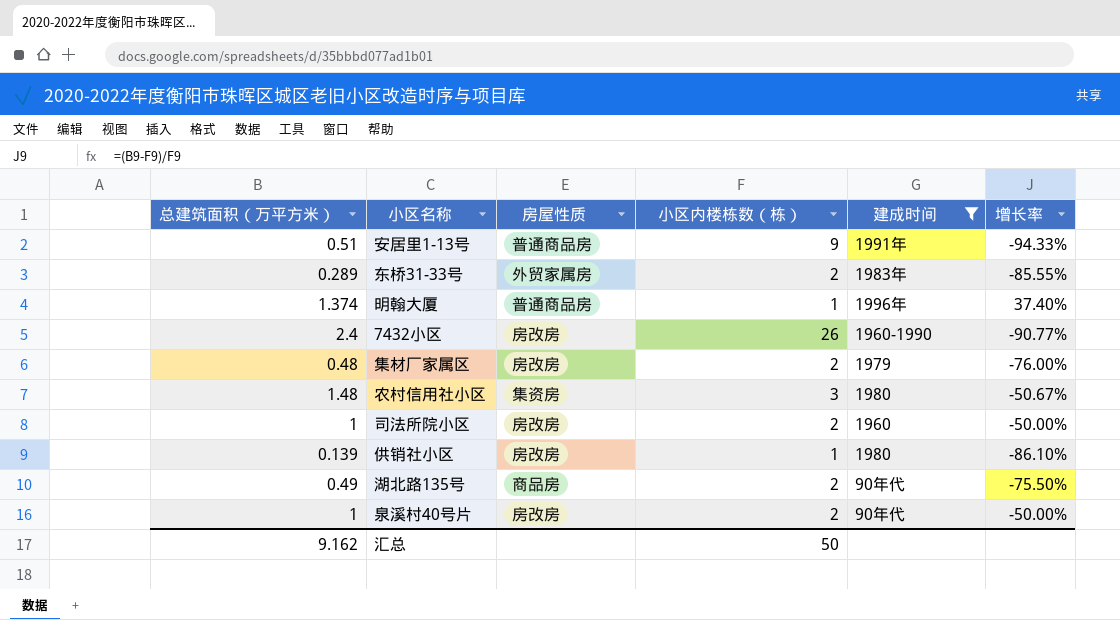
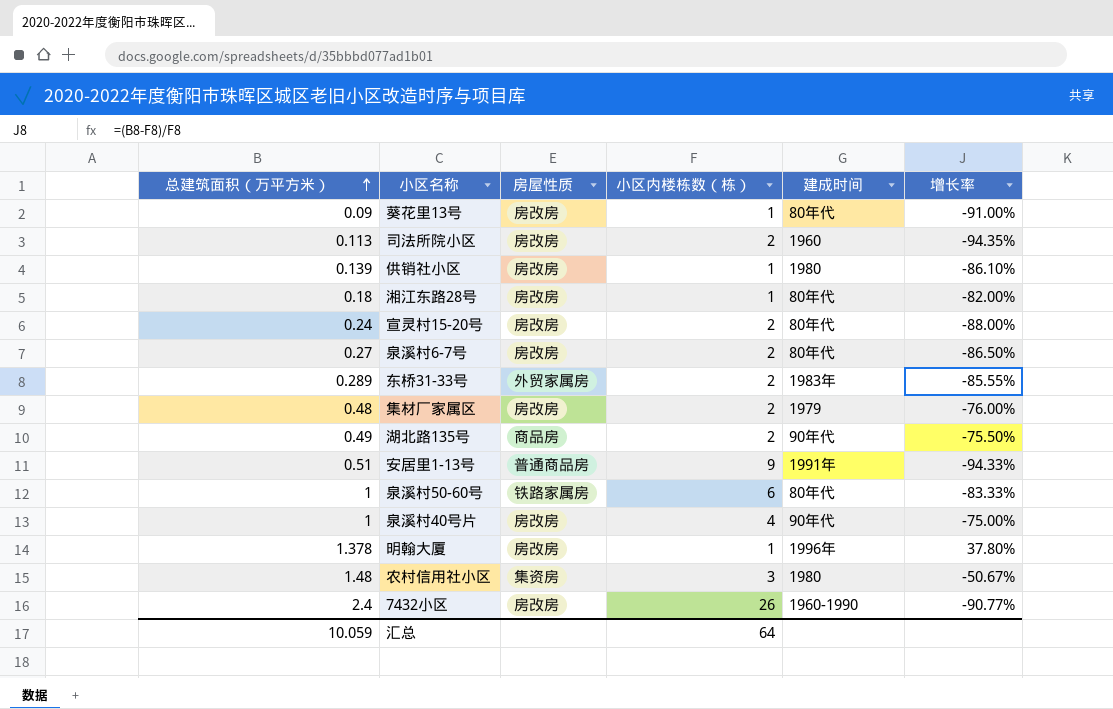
filter: 建成时间 != 80年代 -> none
row order: none -> 总建筑面积（万平方米） ascending
司法所院小区 | 总建筑面积（万平方米）: 1 -> 0.113
司法所院小区 | 增长率: -50.00% -> -94.35%
泉溪村40号片 | 小区内楼栋数（栋）: 2 -> 4
泉溪村40号片 | 增长率: -50.00% -> -75.00%
明翰大厦 | 总建筑面积（万平方米）: 1.374 -> 1.378
明翰大厦 | 房屋性质: 普通商品房 -> 房改房
明翰大厦 | 增长率: 37.40% -> 37.80%
汇总 | 总建筑面积（万平方米）: 9.162 -> 10.059
汇总 | 小区内楼栋数（栋）: 50 -> 64

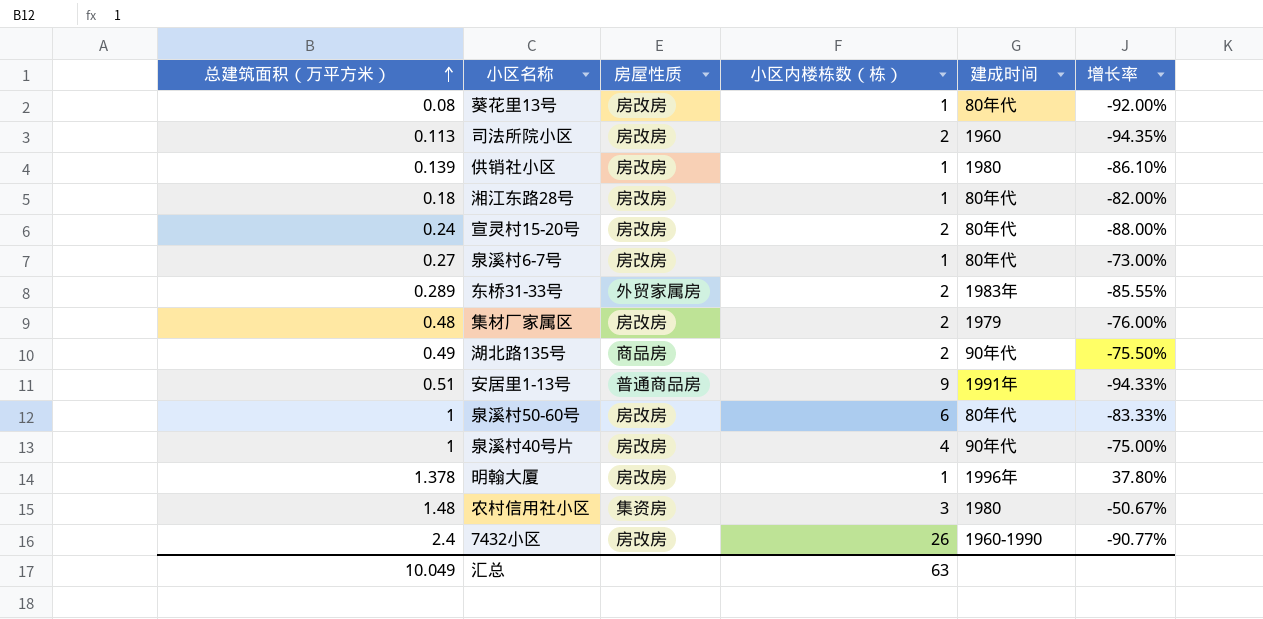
葵花里13号 | 总建筑面积（万平方米）: 0.09 -> 0.08
葵花里13号 | 增长率: -91.00% -> -92.00%
泉溪村6-7号 | 小区内楼栋数（栋）: 2 -> 1
泉溪村6-7号 | 增长率: -86.50% -> -73.00%
泉溪村50-60号 | 房屋性质: 铁路家属房 -> 房改房
汇总 | 总建筑面积（万平方米）: 10.059 -> 10.049
汇总 | 小区内楼栋数（栋）: 64 -> 63

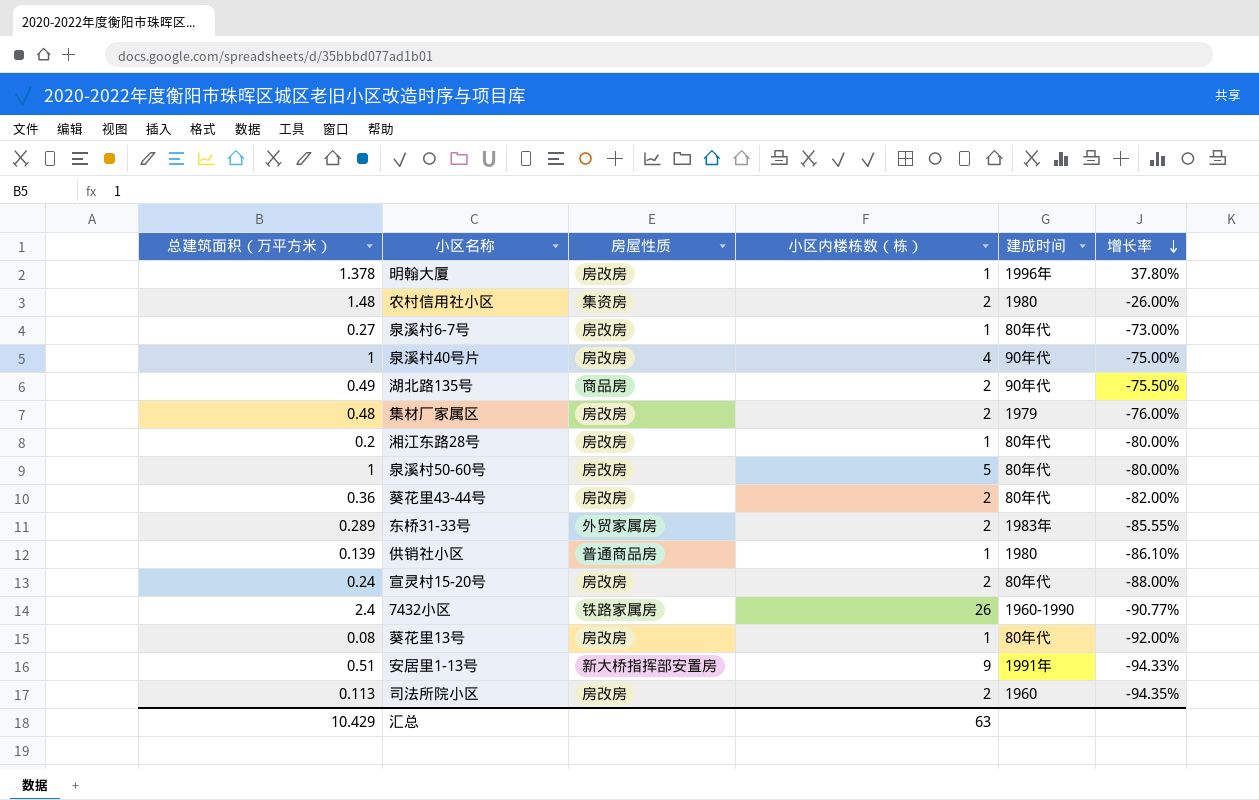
row order: 总建筑面积（万平方米） ascending -> 增长率 descending
农村信用社小区 | 小区内楼栋数（栋）: 3 -> 2
农村信用社小区 | 增长率: -50.67% -> -26.00%
湘江东路28号 | 总建筑面积（万平方米）: 0.18 -> 0.2
湘江东路28号 | 增长率: -82.00% -> -80.00%
泉溪村50-60号 | 小区内楼栋数（栋）: 6 -> 5
泉溪村50-60号 | 增长率: -83.33% -> -80.00%
row 葵花里43-44号: none -> 0.36 | 房改房 | 2 | 80年代 | -82.00%
供销社小区 | 房屋性质: 房改房 -> 普通商品房
7432小区 | 房屋性质: 房改房 -> 铁路家属房
安居里1-13号 | 房屋性质: 普通商品房 -> 新大桥指挥部安置房
汇总 | 总建筑面积（万平方米）: 10.049 -> 10.429

